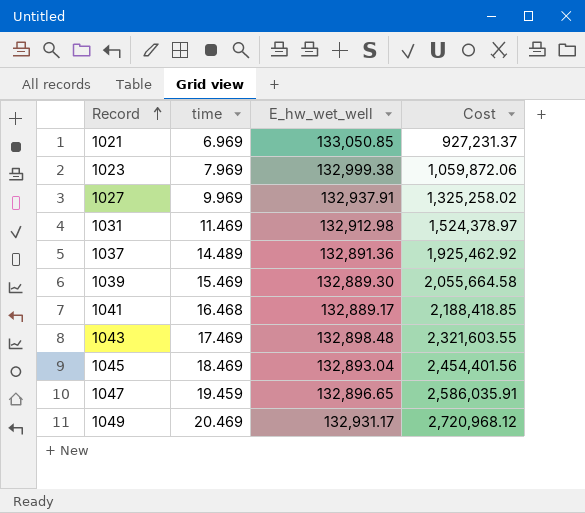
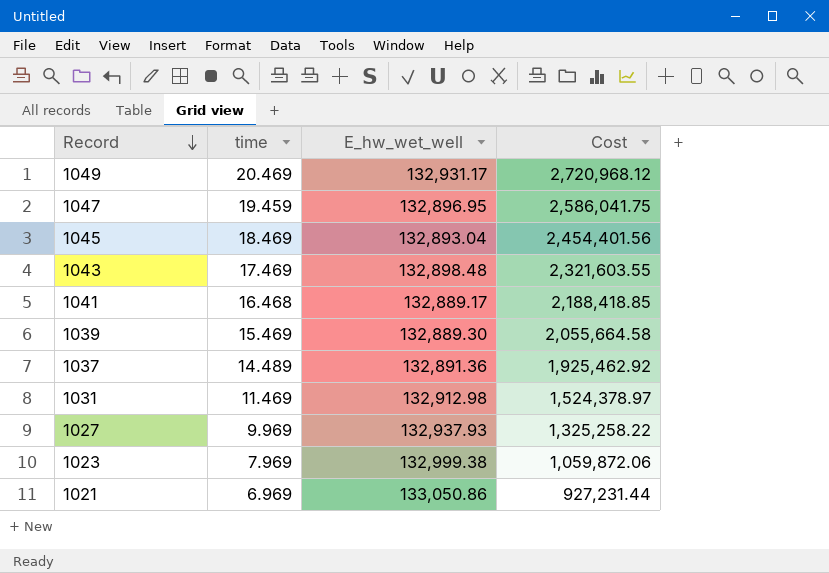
row order: Record ascending -> Record descending
1047 | E_hw_wet_well: 132,896.65 -> 132,896.95
1047 | Cost: 2,586,035.91 -> 2,586,041.75
1027 | E_hw_wet_well: 132,937.91 -> 132,937.93
1027 | Cost: 1,325,258.02 -> 1,325,258.22
1021 | E_hw_wet_well: 133,050.85 -> 133,050.86
1021 | Cost: 927,231.37 -> 927,231.44

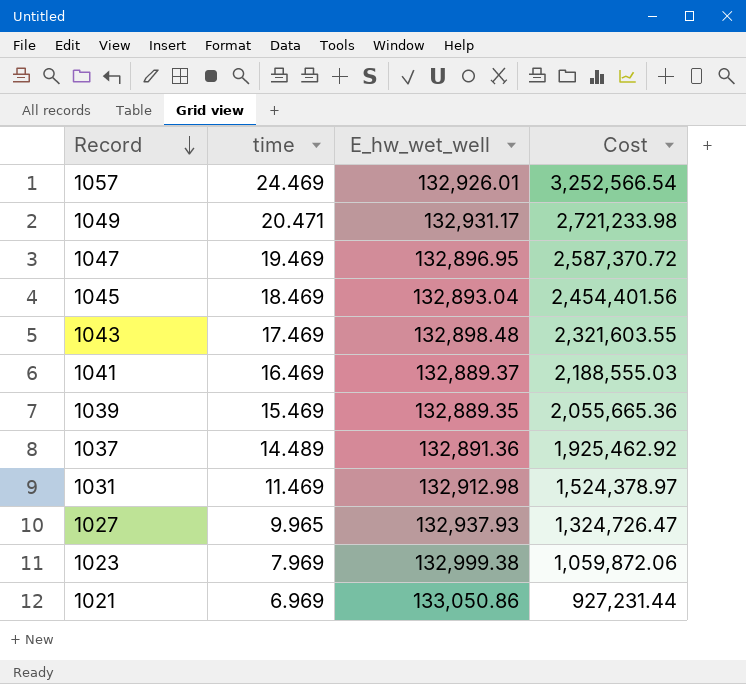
row 1057: none -> 24.469 | 132,926.01 | 3,252,566.54
1049 | time: 20.469 -> 20.471
1049 | Cost: 2,720,968.12 -> 2,721,233.98
1047 | time: 19.459 -> 19.469
1047 | Cost: 2,586,041.75 -> 2,587,370.72
1041 | time: 16.468 -> 16.469
1041 | E_hw_wet_well: 132,889.17 -> 132,889.37
1041 | Cost: 2,188,418.85 -> 2,188,555.03
1039 | E_hw_wet_well: 132,889.30 -> 132,889.35
1039 | Cost: 2,055,664.58 -> 2,055,665.36
1027 | time: 9.969 -> 9.965
1027 | Cost: 1,325,258.22 -> 1,324,726.47

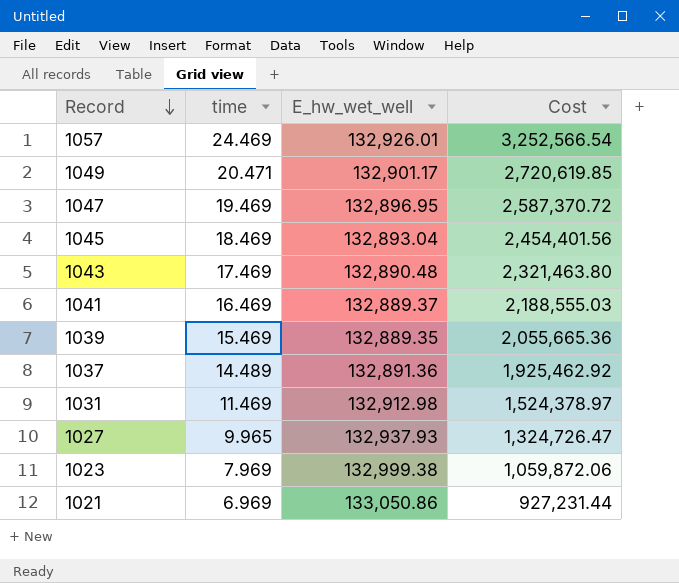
1049 | E_hw_wet_well: 132,931.17 -> 132,901.17
1049 | Cost: 2,721,233.98 -> 2,720,619.85
1043 | E_hw_wet_well: 132,898.48 -> 132,890.48
1043 | Cost: 2,321,603.55 -> 2,321,463.80

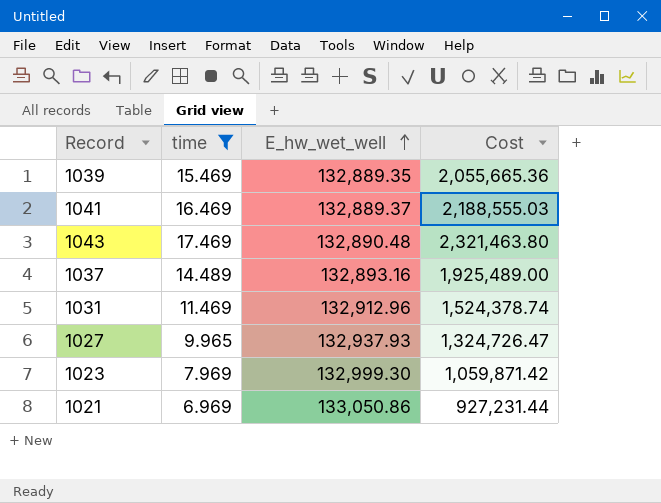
filter: none -> time <= 17.469
row order: Record descending -> E_hw_wet_well ascending
1037 | E_hw_wet_well: 132,891.36 -> 132,893.16
1037 | Cost: 1,925,462.92 -> 1,925,489.00
1031 | E_hw_wet_well: 132,912.98 -> 132,912.96
1031 | Cost: 1,524,378.97 -> 1,524,378.74
1023 | E_hw_wet_well: 132,999.38 -> 132,999.30
1023 | Cost: 1,059,872.06 -> 1,059,871.42

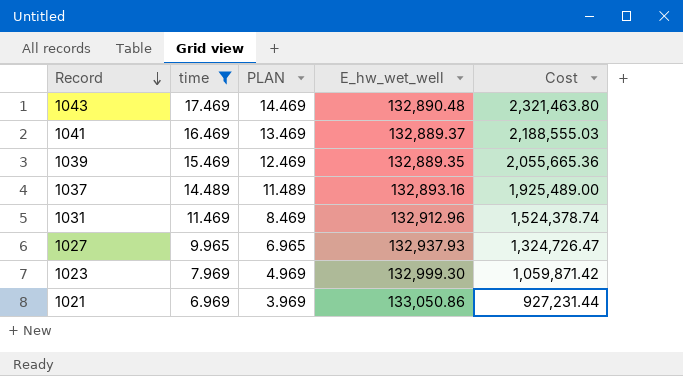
row order: E_hw_wet_well ascending -> Record descending
column PLAN | formula: none -> [time] - 3

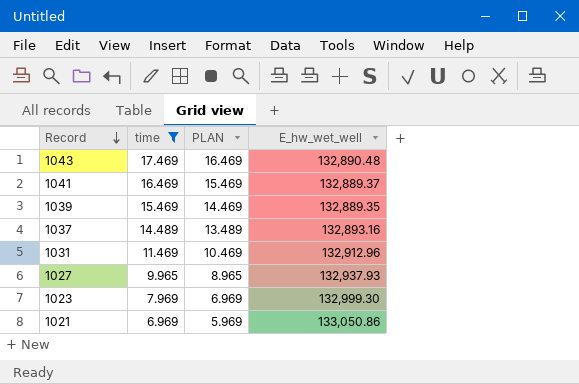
column Cost | formula: [time] * [E_hw_wet_well] -> none
column PLAN | formula: [time] - 3 -> [time] - 1

